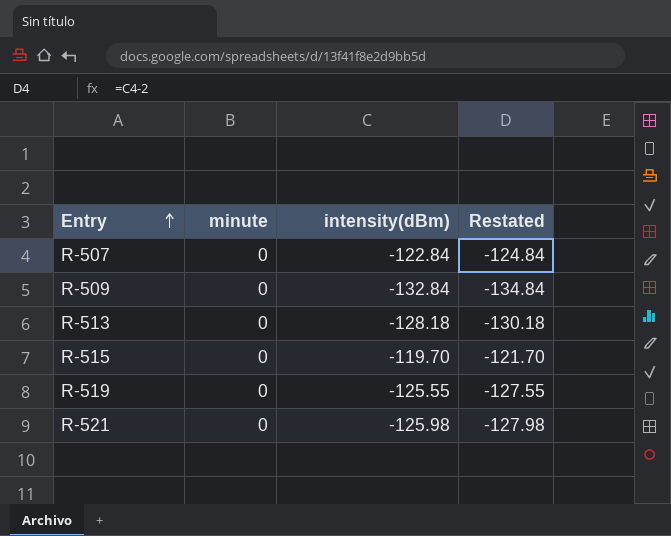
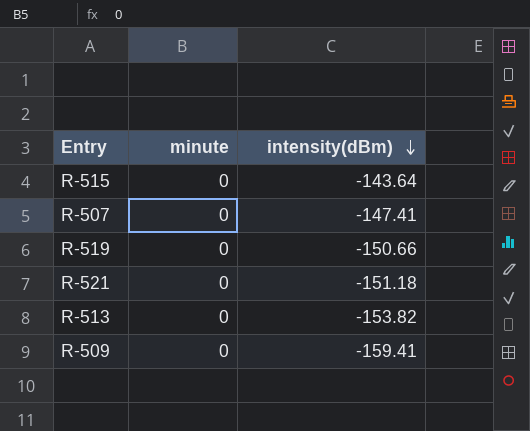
row order: Entry ascending -> intensity(dBm) descending
column Restated | formula: [intensity(dBm)] - 2 -> none
R-515 | intensity(dBm): -119.70 -> -143.64
R-507 | intensity(dBm): -122.84 -> -147.41
R-519 | intensity(dBm): -125.55 -> -150.66
R-521 | intensity(dBm): -125.98 -> -151.18
R-513 | intensity(dBm): -128.18 -> -153.82
R-509 | intensity(dBm): -132.84 -> -159.41

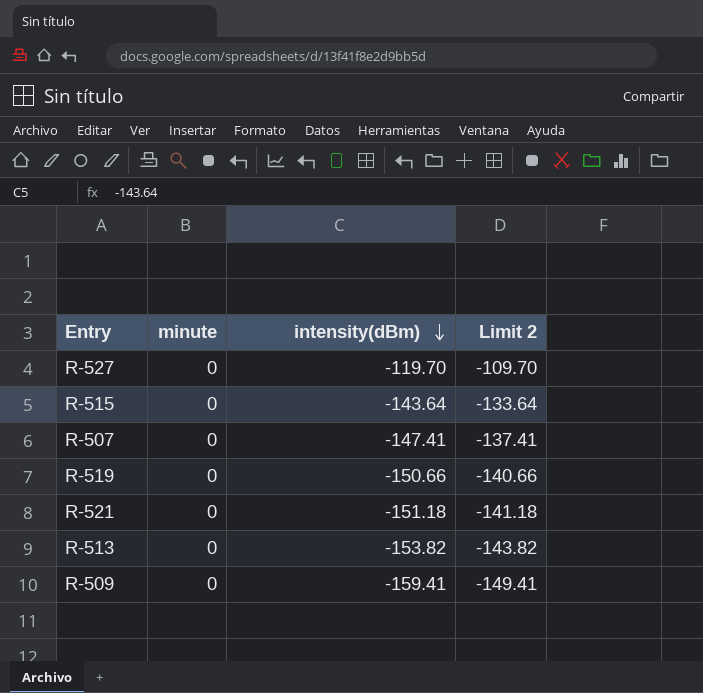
column Limit 2 | formula: none -> [intensity(dBm)] + 10
row R-527: none -> 0 | -119.70 | -109.70

